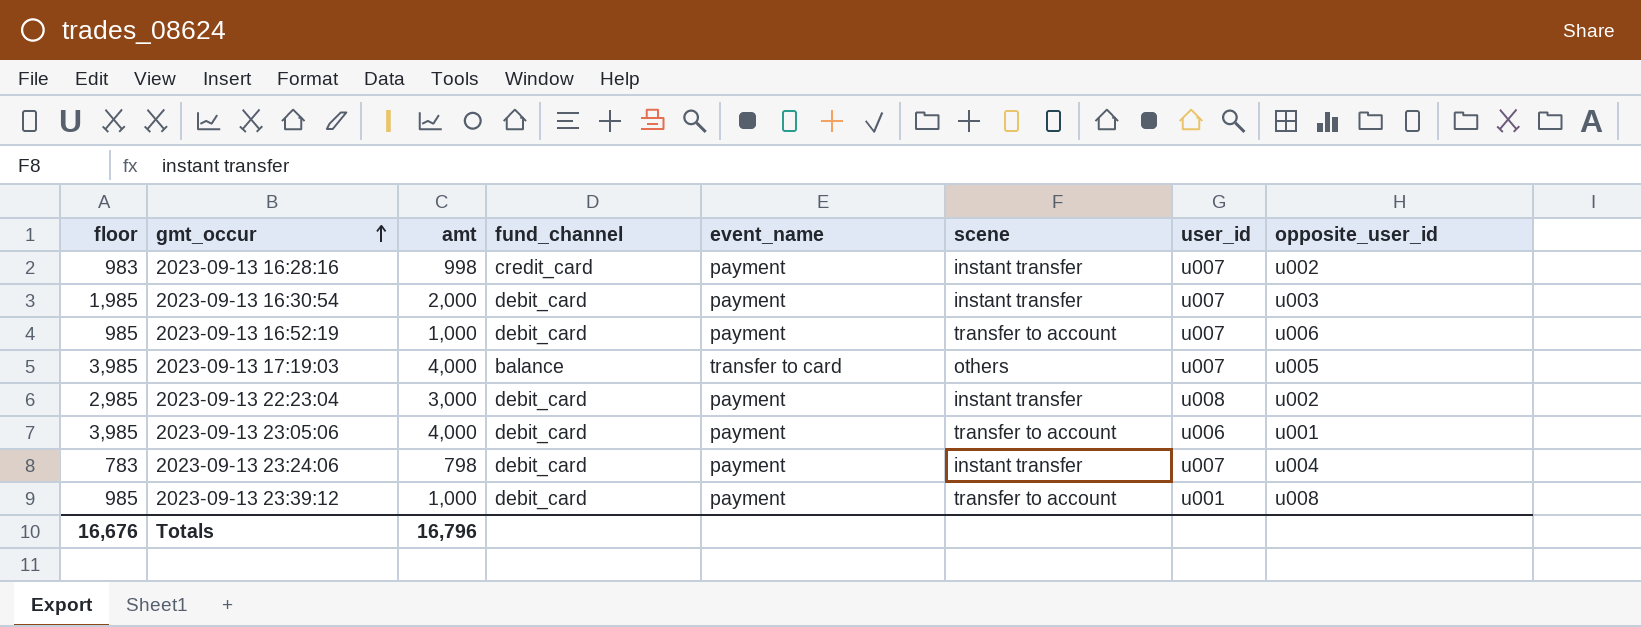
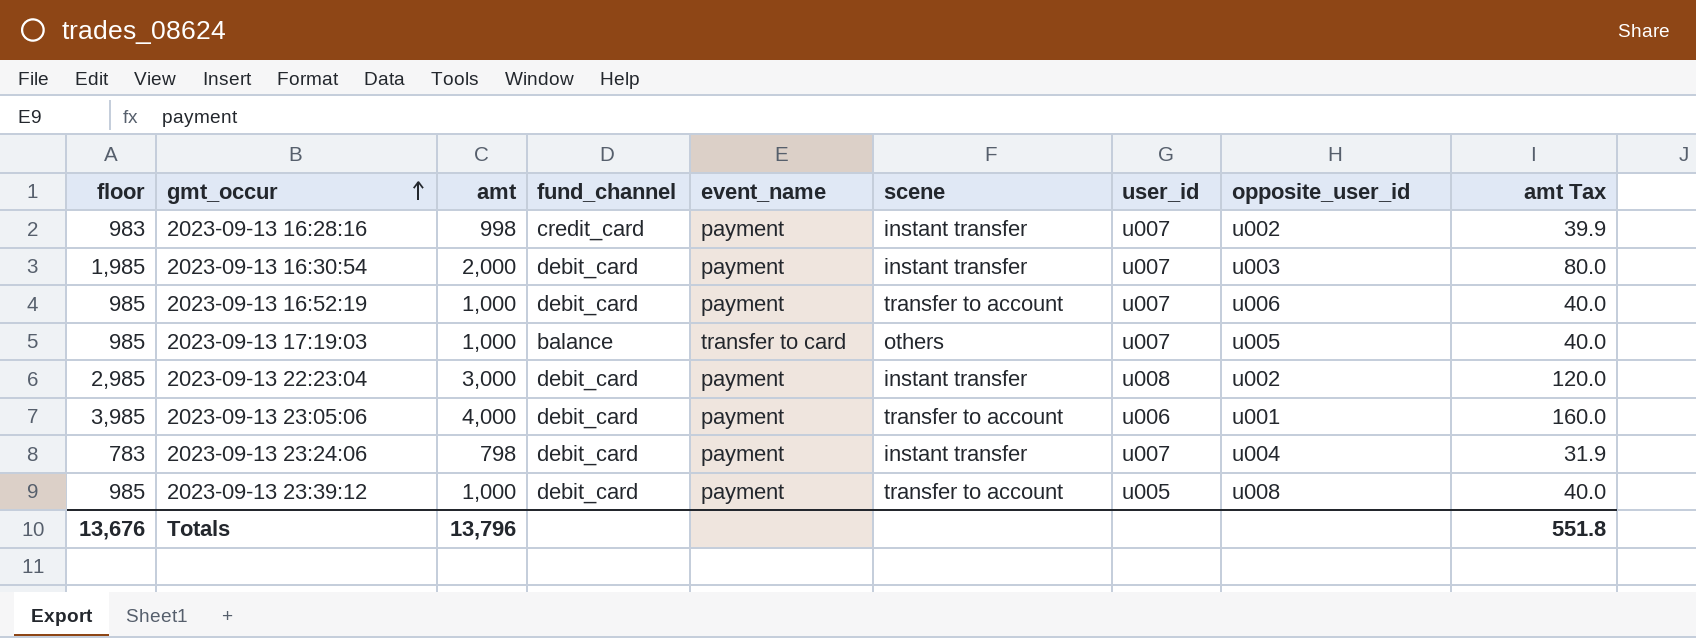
column amt Tax | formula: none -> [amt] * 0.04
2023-09-13 17:19:03 | floor: 3,985 -> 985
2023-09-13 17:19:03 | amt: 4,000 -> 1,000
2023-09-13 23:39:12 | user_id: u001 -> u005
Totals | floor: 16,676 -> 13,676
Totals | amt: 16,796 -> 13,796

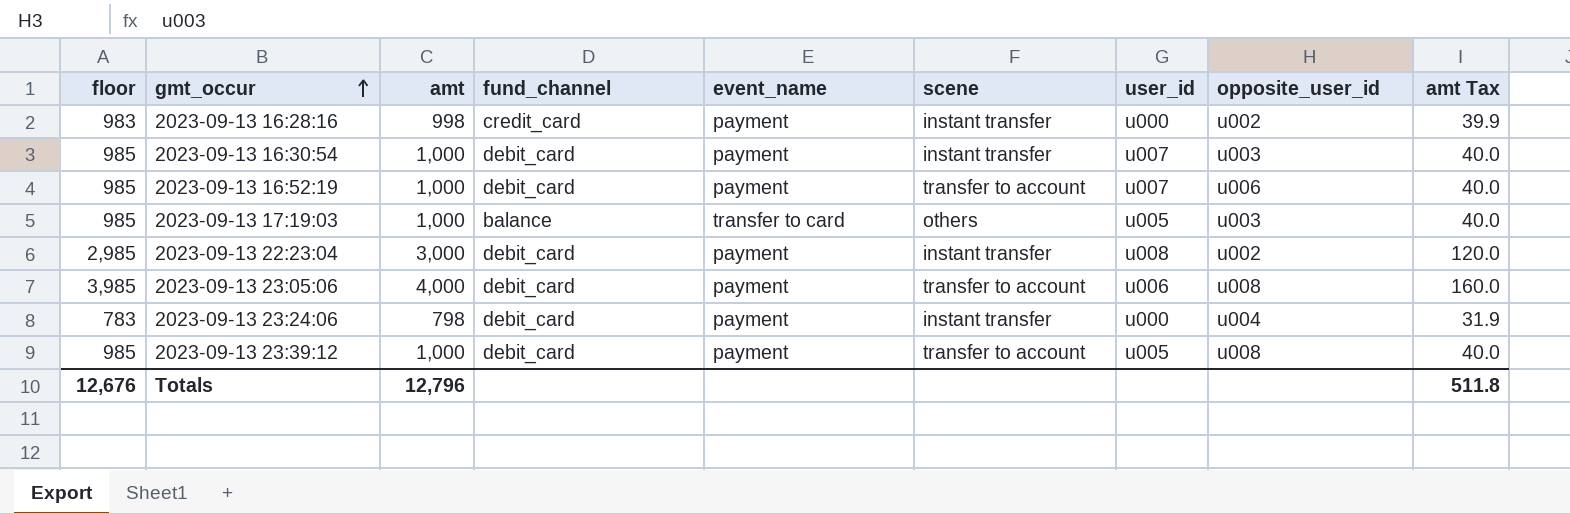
2023-09-13 16:28:16 | user_id: u007 -> u000
2023-09-13 16:30:54 | floor: 1,985 -> 985
2023-09-13 16:30:54 | amt: 2,000 -> 1,000
2023-09-13 16:30:54 | amt Tax: 80.0 -> 40.0
2023-09-13 17:19:03 | user_id: u007 -> u005
2023-09-13 17:19:03 | opposite_user_id: u005 -> u003
2023-09-13 23:05:06 | opposite_user_id: u001 -> u008
2023-09-13 23:24:06 | user_id: u007 -> u000
Totals | floor: 13,676 -> 12,676
Totals | amt: 13,796 -> 12,796
Totals | amt Tax: 551.8 -> 511.8

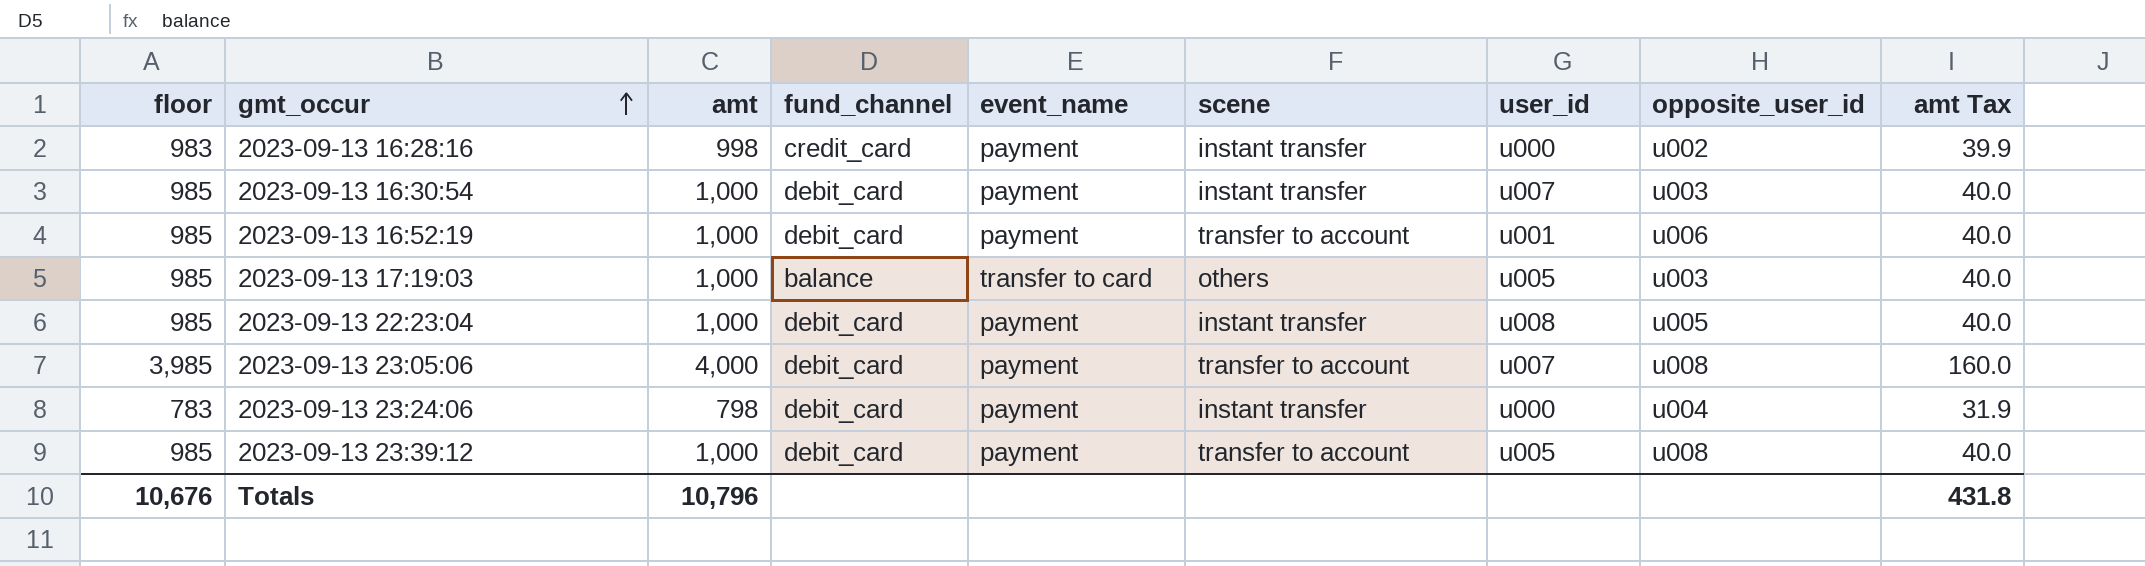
2023-09-13 16:52:19 | user_id: u007 -> u001
2023-09-13 22:23:04 | floor: 2,985 -> 985
2023-09-13 22:23:04 | amt: 3,000 -> 1,000
2023-09-13 22:23:04 | opposite_user_id: u002 -> u005
2023-09-13 22:23:04 | amt Tax: 120.0 -> 40.0
2023-09-13 23:05:06 | user_id: u006 -> u007
Totals | floor: 12,676 -> 10,676
Totals | amt: 12,796 -> 10,796
Totals | amt Tax: 511.8 -> 431.8

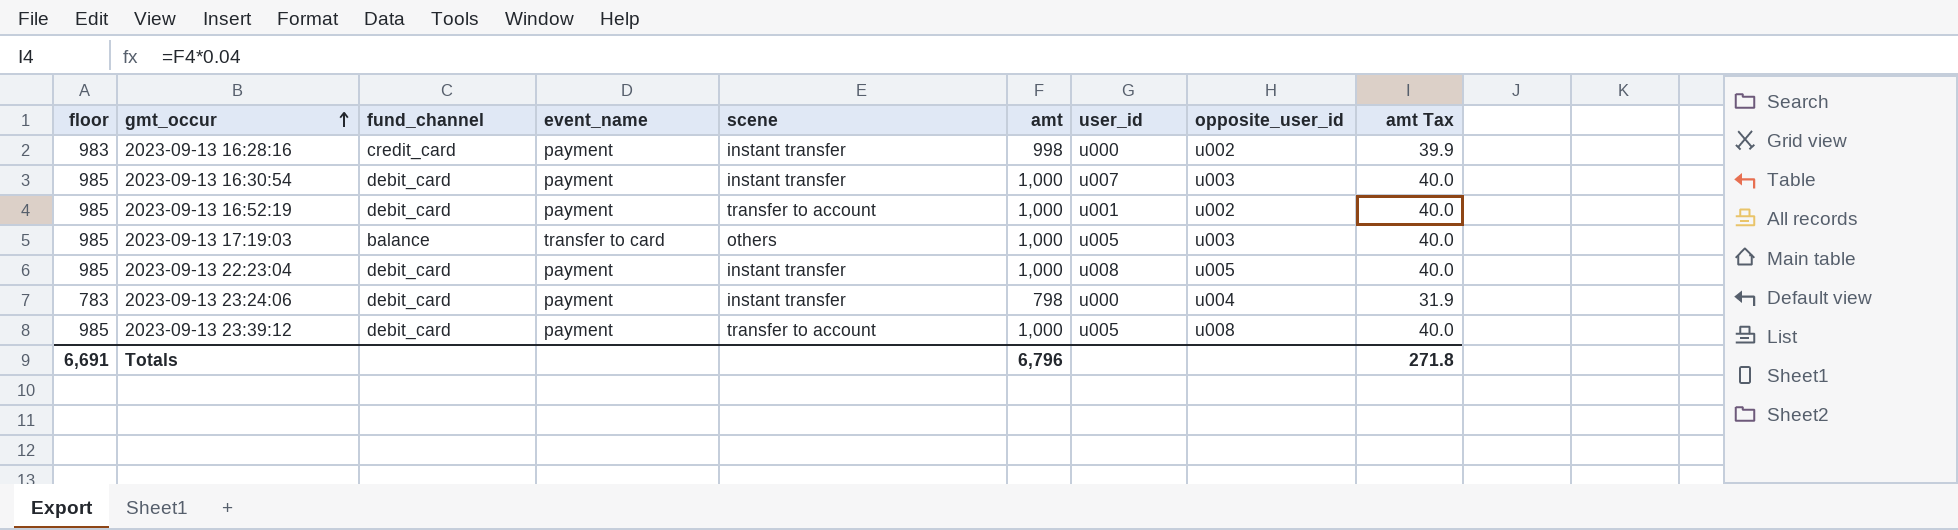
column amt | position: 3 -> 6
row 2023-09-13 23:05:06: 3,985 | 4,000 | debit_card | payment | transfer to account | u007 | u008 | 160.0 -> none
2023-09-13 16:52:19 | opposite_user_id: u006 -> u002
Totals | floor: 10,676 -> 6,691
Totals | amt: 10,796 -> 6,796
Totals | amt Tax: 431.8 -> 271.8

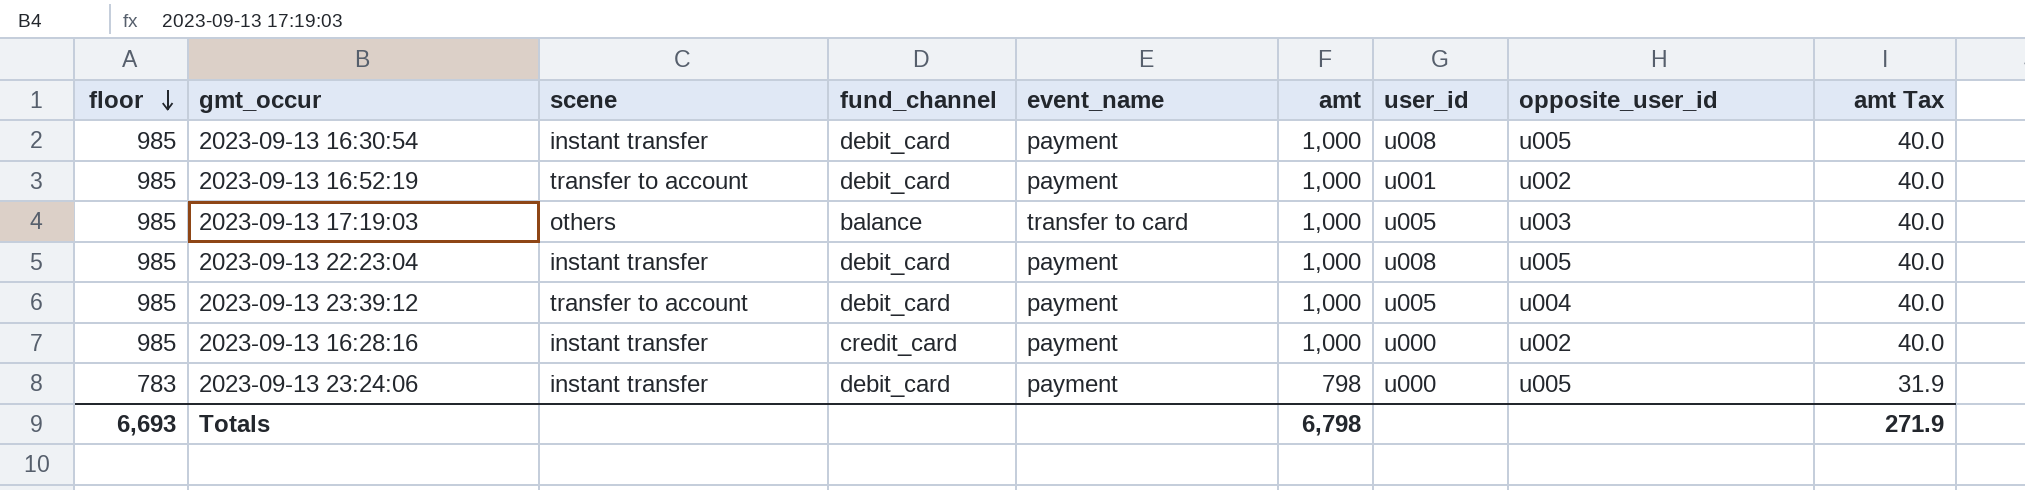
row order: gmt_occur ascending -> floor descending
column scene | position: 5 -> 3
2023-09-13 16:30:54 | user_id: u007 -> u008
2023-09-13 16:30:54 | opposite_user_id: u003 -> u005
2023-09-13 23:39:12 | opposite_user_id: u008 -> u004
2023-09-13 16:28:16 | floor: 983 -> 985
2023-09-13 16:28:16 | amt: 998 -> 1,000
2023-09-13 16:28:16 | amt Tax: 39.9 -> 40.0
2023-09-13 23:24:06 | opposite_user_id: u004 -> u005
Totals | floor: 6,691 -> 6,693
Totals | amt: 6,796 -> 6,798
Totals | amt Tax: 271.8 -> 271.9

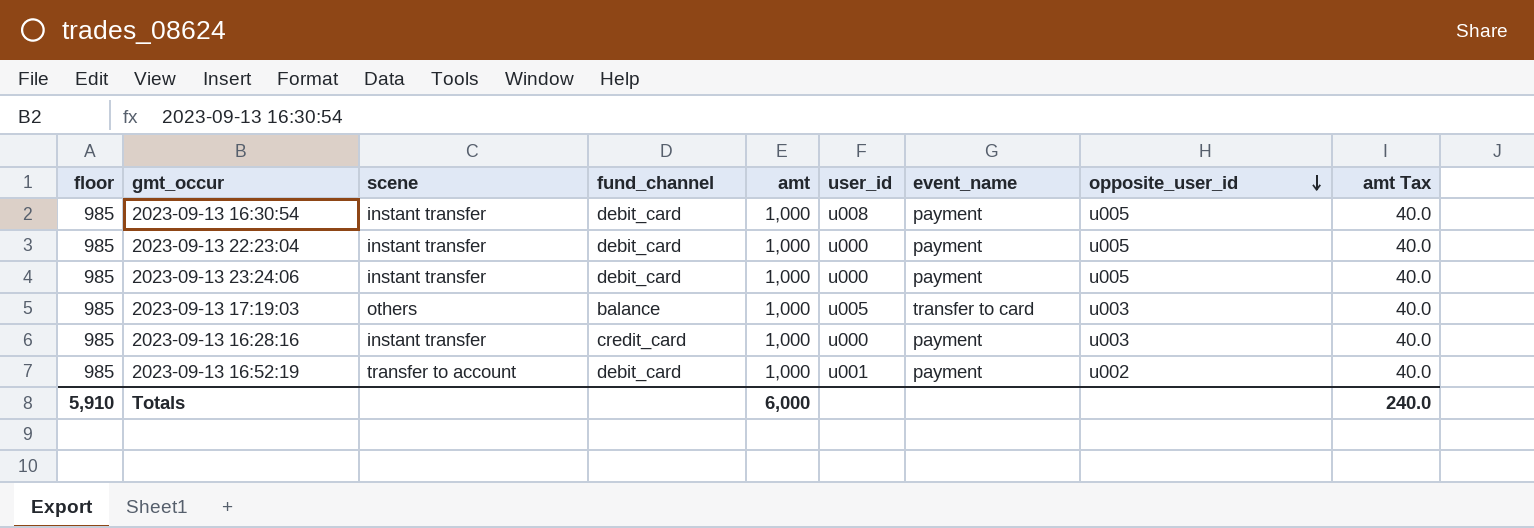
row order: floor descending -> opposite_user_id descending
column event_name | position: 5 -> 7
row 2023-09-13 23:39:12: 985 | transfer to account | debit_card | payment | 1,000 | u005 | u004 | 40.0 -> none
2023-09-13 22:23:04 | user_id: u008 -> u000
2023-09-13 23:24:06 | floor: 783 -> 985
2023-09-13 23:24:06 | amt: 798 -> 1,000
2023-09-13 23:24:06 | amt Tax: 31.9 -> 40.0
2023-09-13 16:28:16 | opposite_user_id: u002 -> u003
Totals | floor: 6,693 -> 5,910
Totals | amt: 6,798 -> 6,000
Totals | amt Tax: 271.9 -> 240.0

